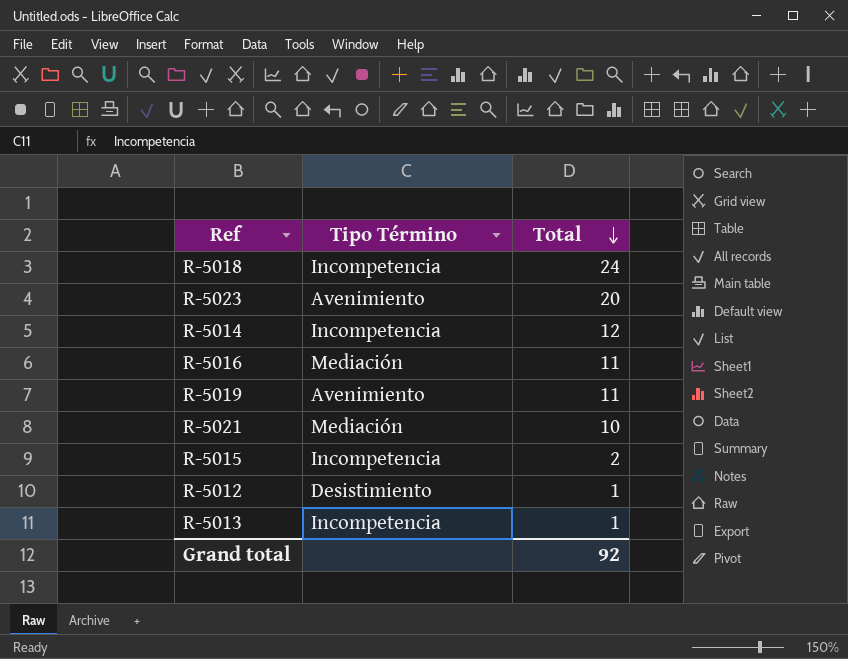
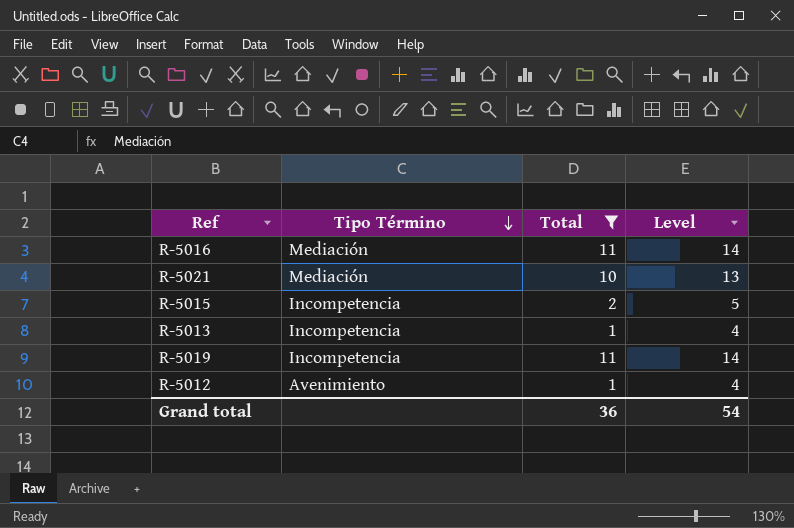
filter: none -> Total <= 11
row order: Total descending -> Tipo Término descending
column Level | formula: none -> [Total] + 3
R-5019 | Tipo Término: Avenimiento -> Incompetencia
R-5012 | Tipo Término: Desistimiento -> Avenimiento
Grand total | Total: 92 -> 36

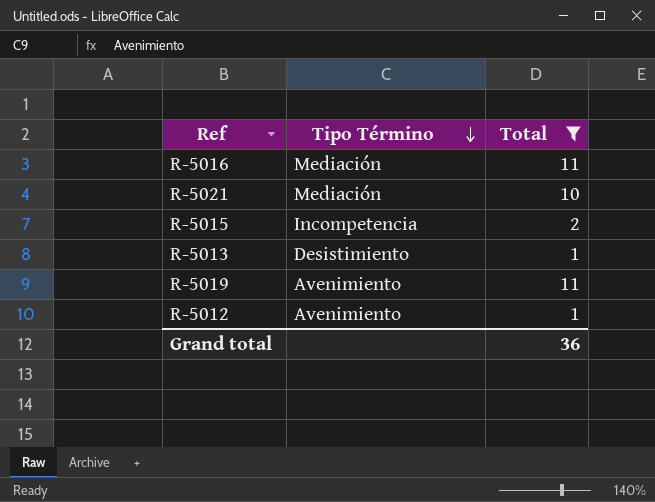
column Level | formula: [Total] + 3 -> none
R-5013 | Tipo Término: Incompetencia -> Desistimiento
R-5019 | Tipo Término: Incompetencia -> Avenimiento

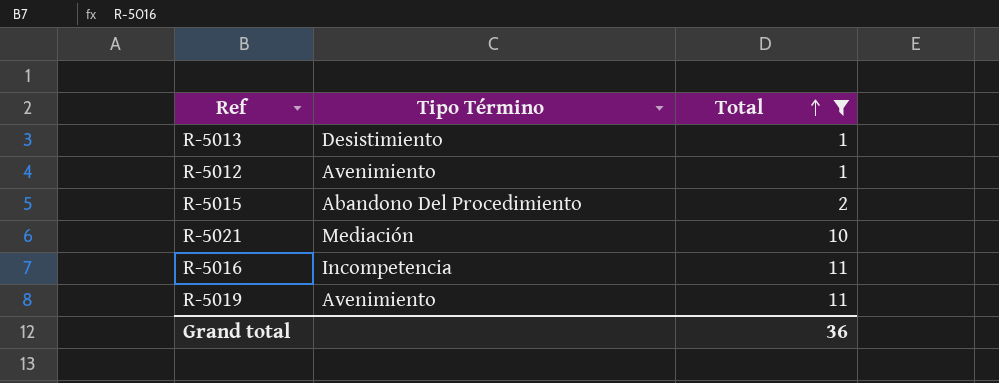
row order: Tipo Término descending -> Total ascending
R-5015 | Tipo Término: Incompetencia -> Abandono Del Procedimiento
R-5016 | Tipo Término: Mediación -> Incompetencia

